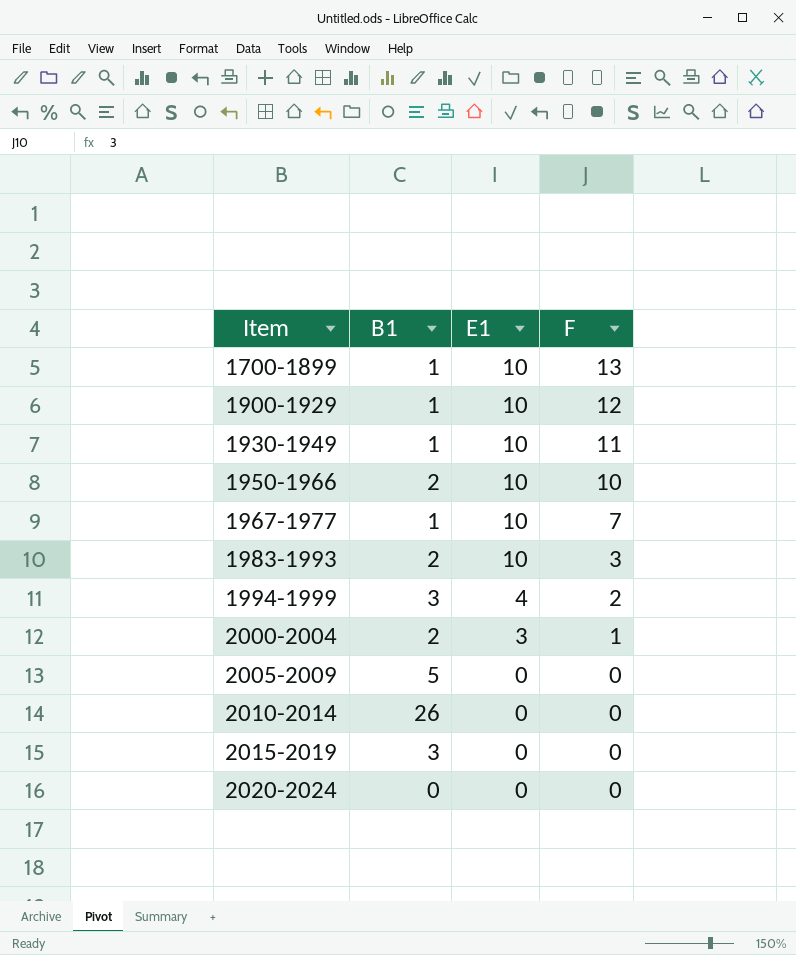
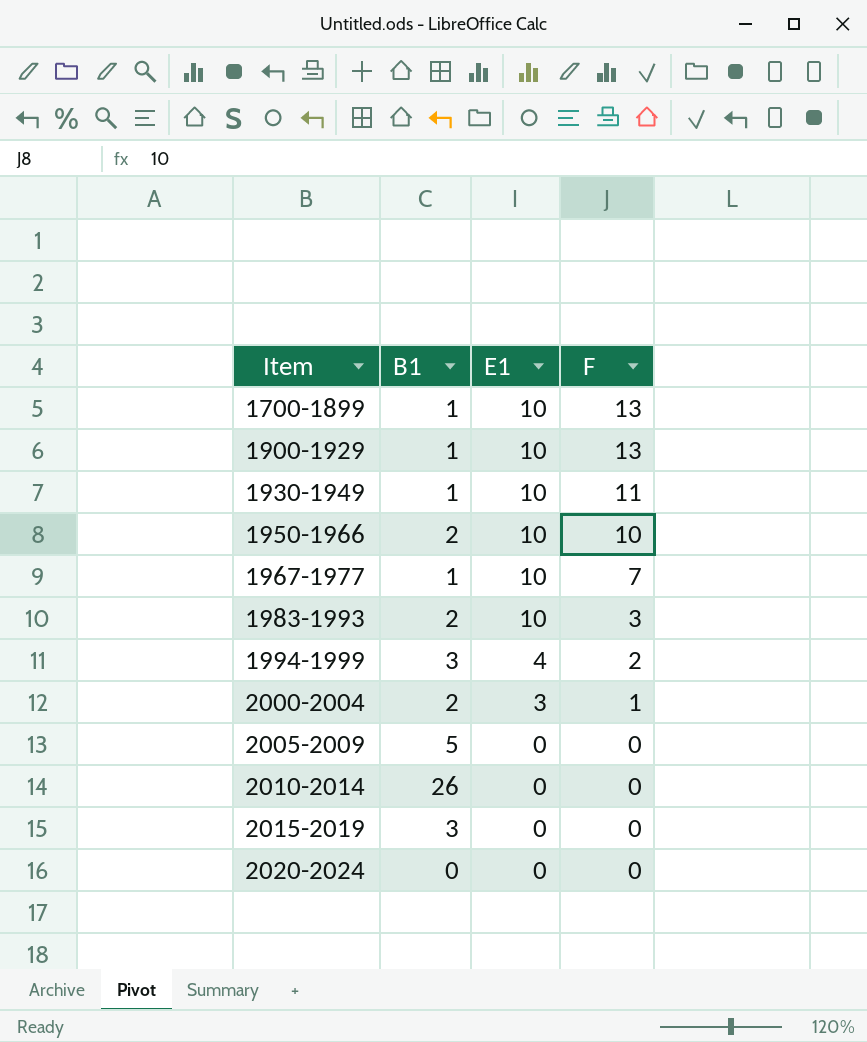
1900-1929 | F: 12 -> 13

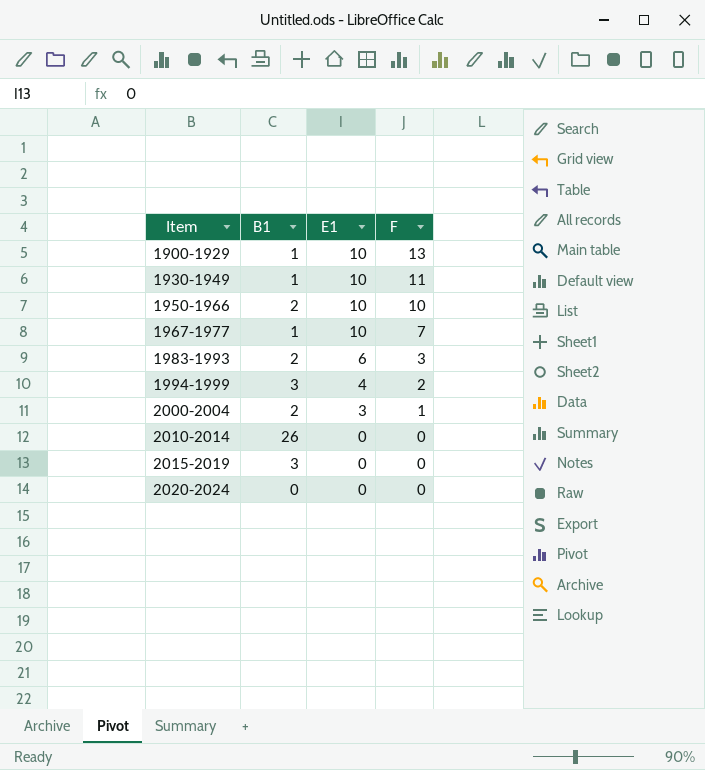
row 1700-1899: 1 | 10 | 13 -> none
row 2005-2009: 5 | 0 | 0 -> none
1983-1993 | E1: 10 -> 6

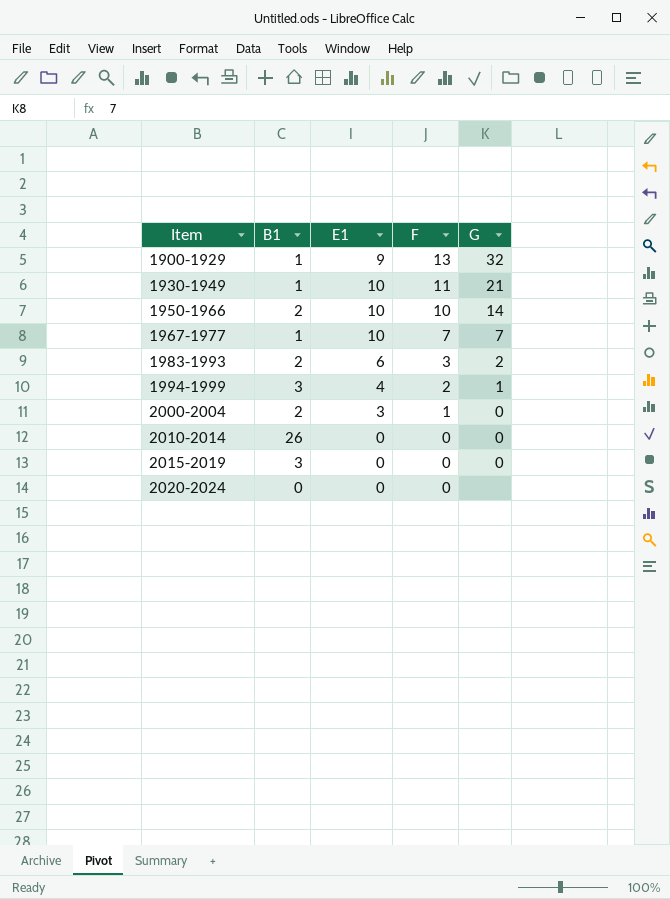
column G | position: none -> 5
1900-1929 | E1: 10 -> 9

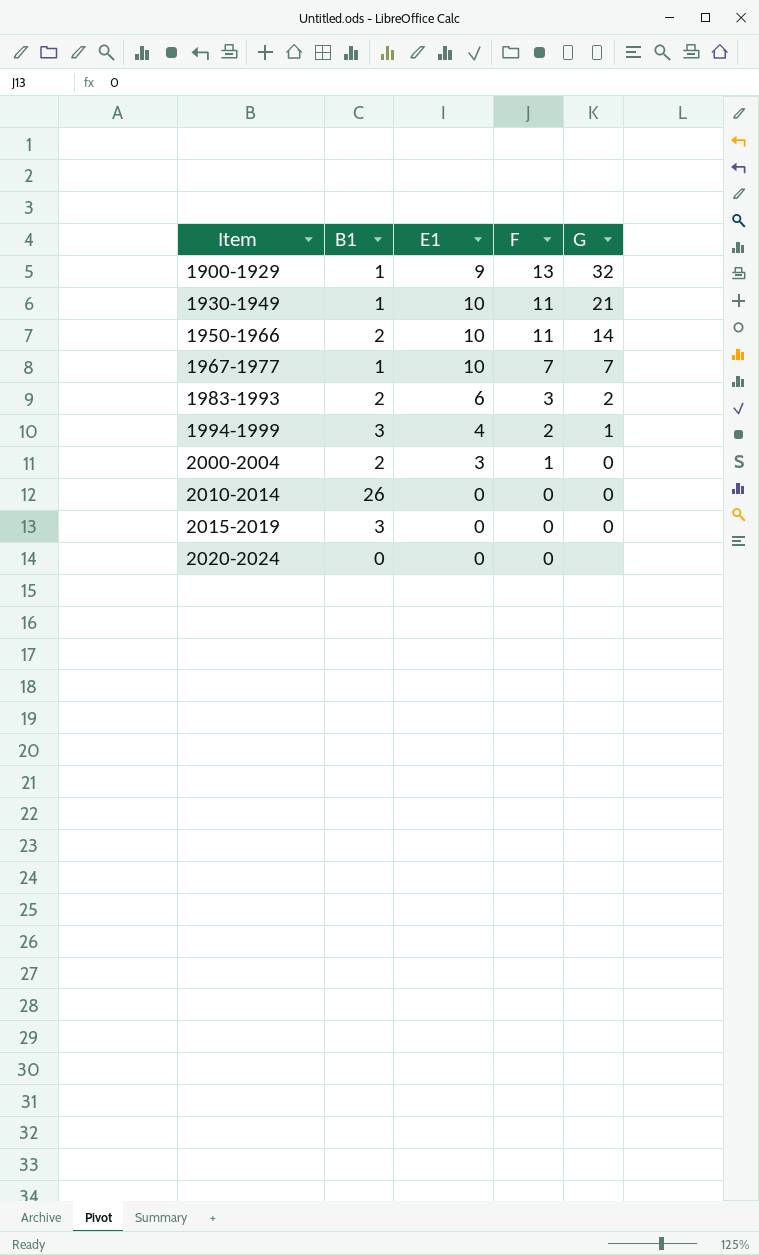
1950-1966 | F: 10 -> 11

